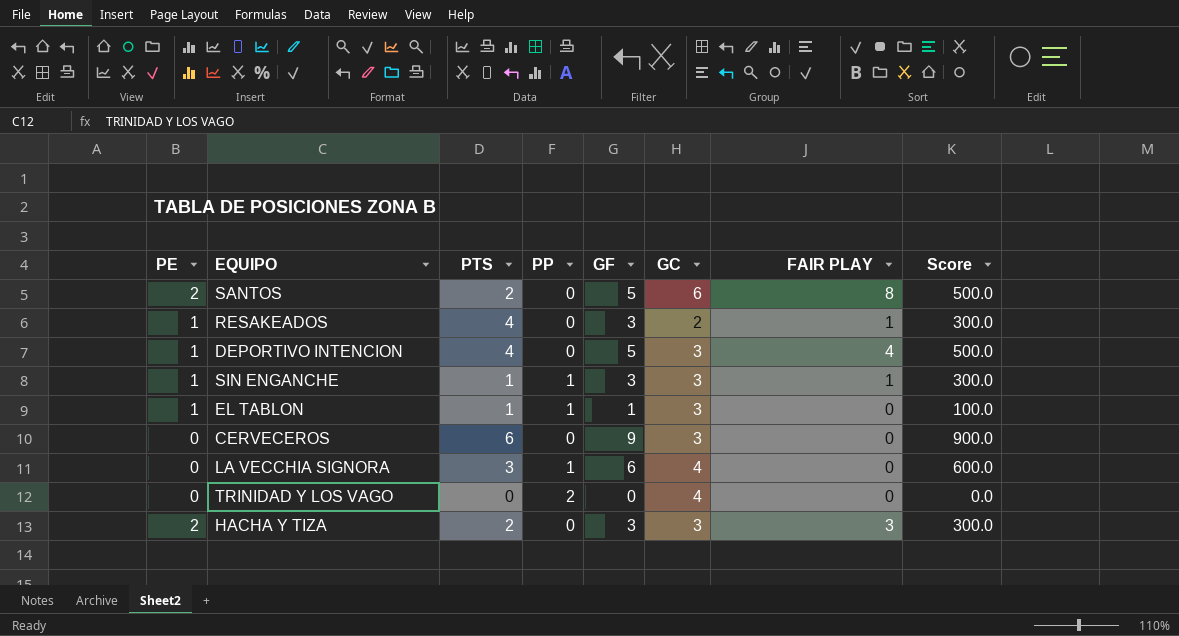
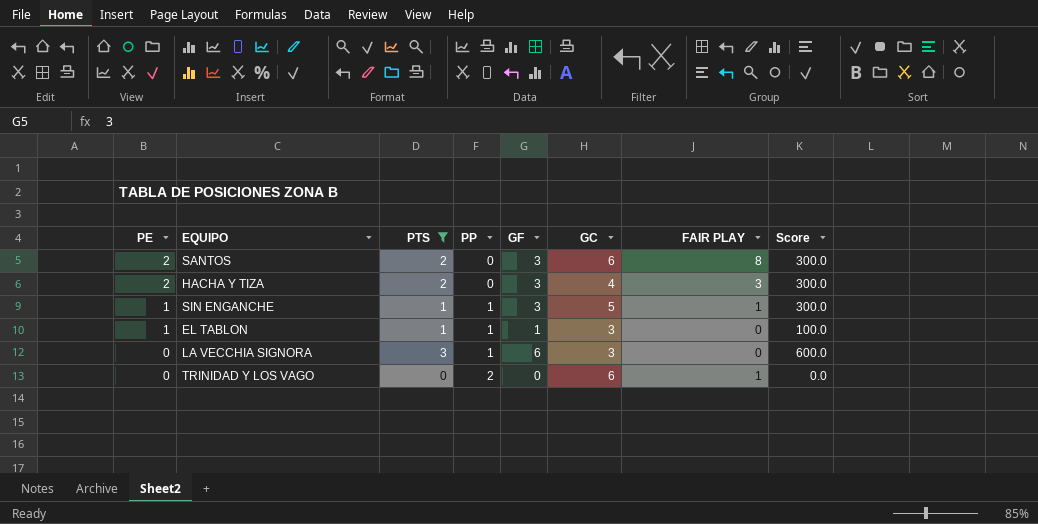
filter: none -> PTS <= 3
row order: none -> PE descending
SANTOS | GF: 5 -> 3
SANTOS | Score: 500.0 -> 300.0
HACHA Y TIZA | GC: 3 -> 4
SIN ENGANCHE | GC: 3 -> 5
LA VECCHIA SIGNORA | GC: 4 -> 3
TRINIDAD Y LOS VAGO | GC: 4 -> 6
TRINIDAD Y LOS VAGO | FAIR PLAY: 0 -> 1

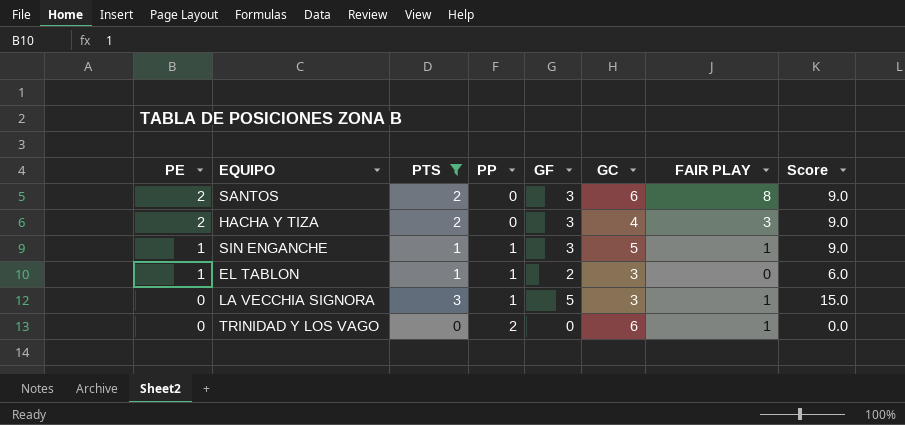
column Score | formula: [GF] * 100 -> [GF] * 3
EL TABLON | GF: 1 -> 2
LA VECCHIA SIGNORA | GF: 6 -> 5
LA VECCHIA SIGNORA | FAIR PLAY: 0 -> 1

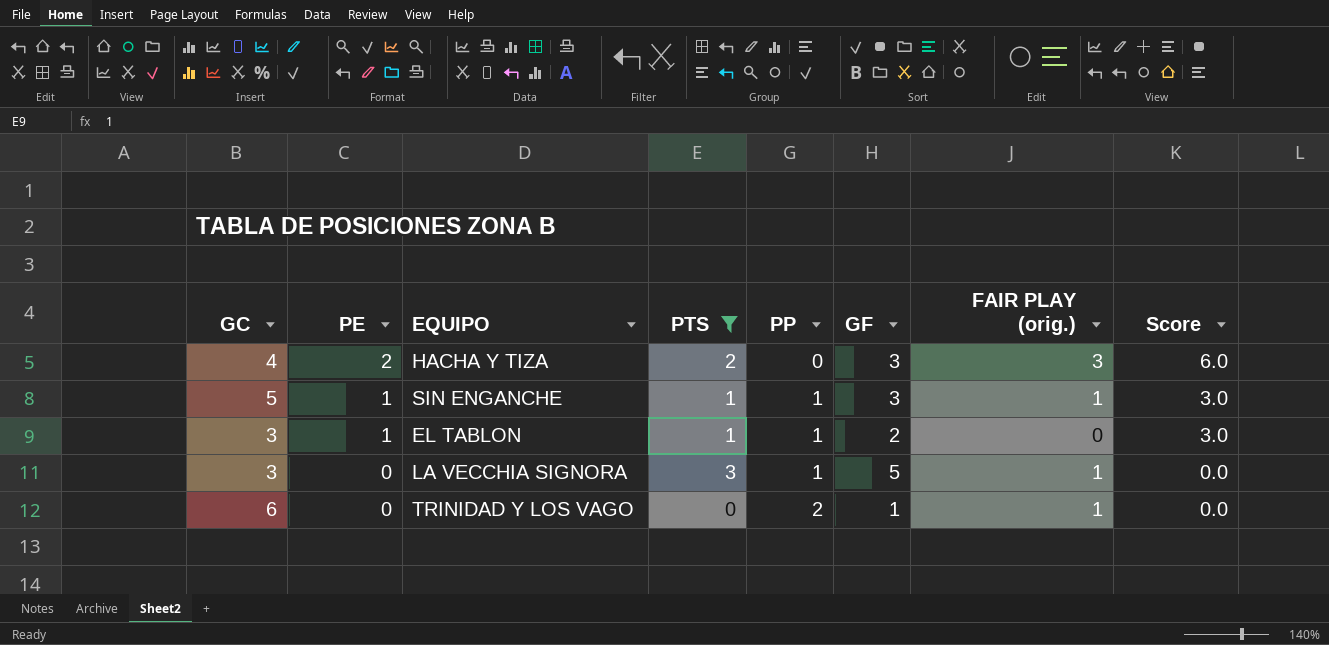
column GC | position: 6 -> 1
column name: FAIR PLAY -> FAIR PLAY (orig.)
column Score | formula: [GF] * 3 -> [PE] * 3
row SANTOS: 2 | 2 | 0 | 3 | 6 | 8 | 9.0 -> none
TRINIDAD Y LOS VAGO | GF: 0 -> 1

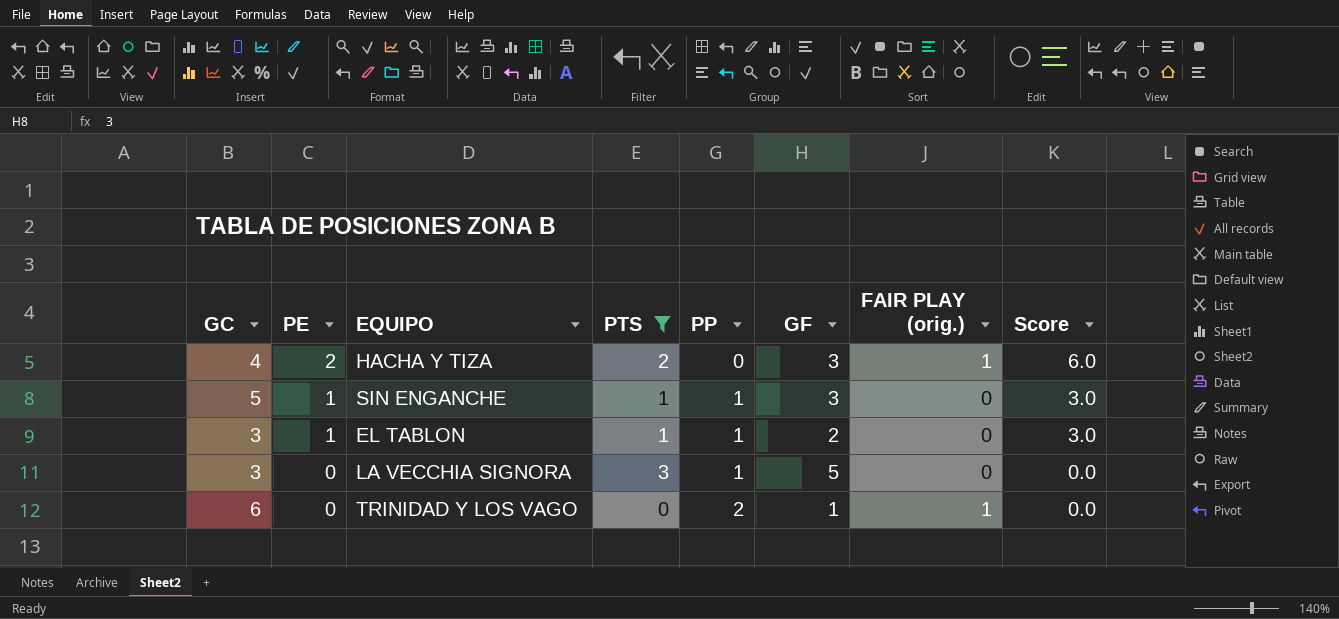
HACHA Y TIZA | FAIR PLAY (orig.): 3 -> 1
SIN ENGANCHE | FAIR PLAY (orig.): 1 -> 0
LA VECCHIA SIGNORA | FAIR PLAY (orig.): 1 -> 0

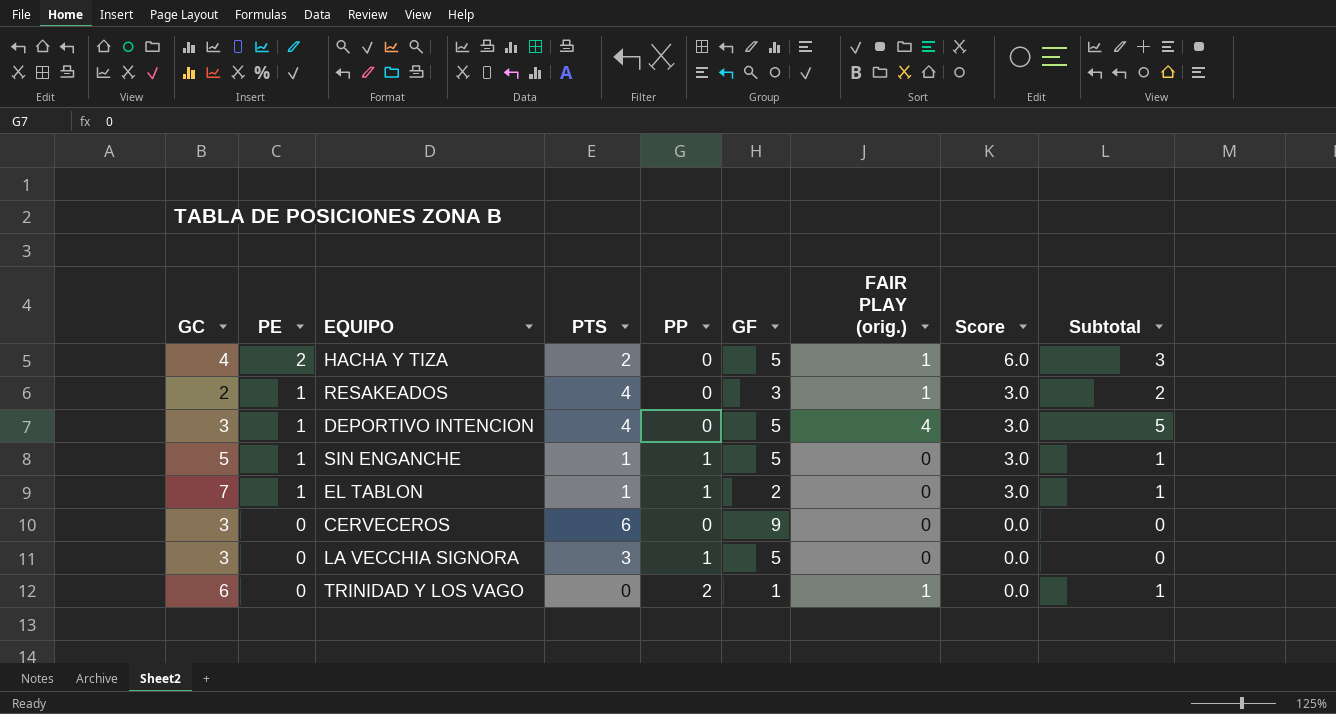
filter: PTS <= 3 -> none
column Subtotal | formula: none -> [PE] + [FAIR PLAY (orig.)]
HACHA Y TIZA | GF: 3 -> 5
SIN ENGANCHE | GF: 3 -> 5
EL TABLON | GC: 3 -> 7

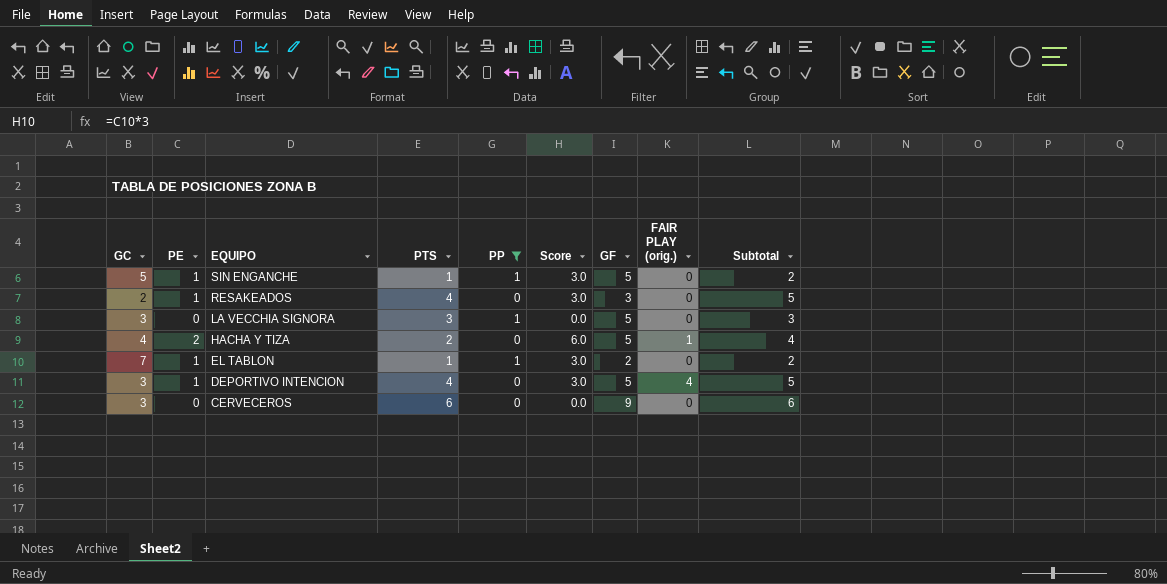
filter: none -> PP != 2
row order: PE descending -> EQUIPO descending
column Score | position: 8 -> 6
column Subtotal | formula: [PE] + [FAIR PLAY (orig.)] -> [PE] + [PTS]
RESAKEADOS | FAIR PLAY (orig.): 1 -> 0

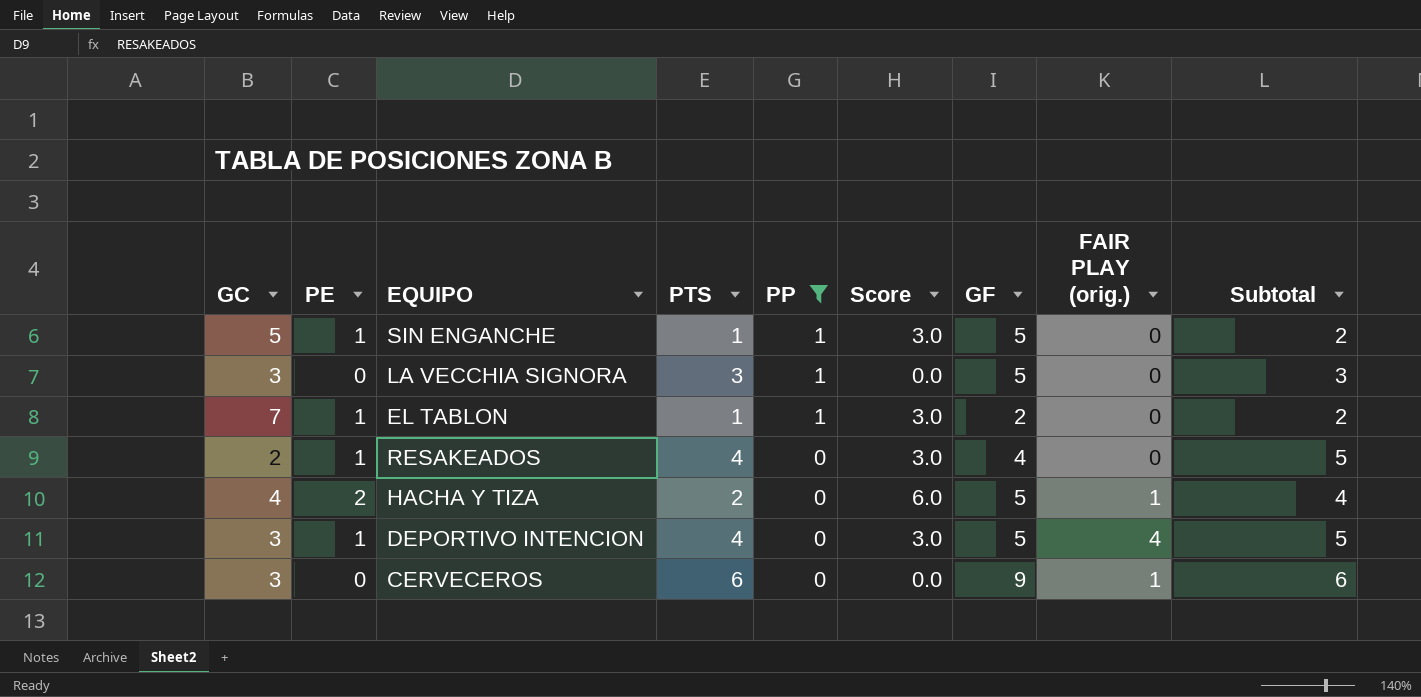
row order: EQUIPO descending -> PP descending
RESAKEADOS | GF: 3 -> 4
CERVECEROS | FAIR PLAY (orig.): 0 -> 1

